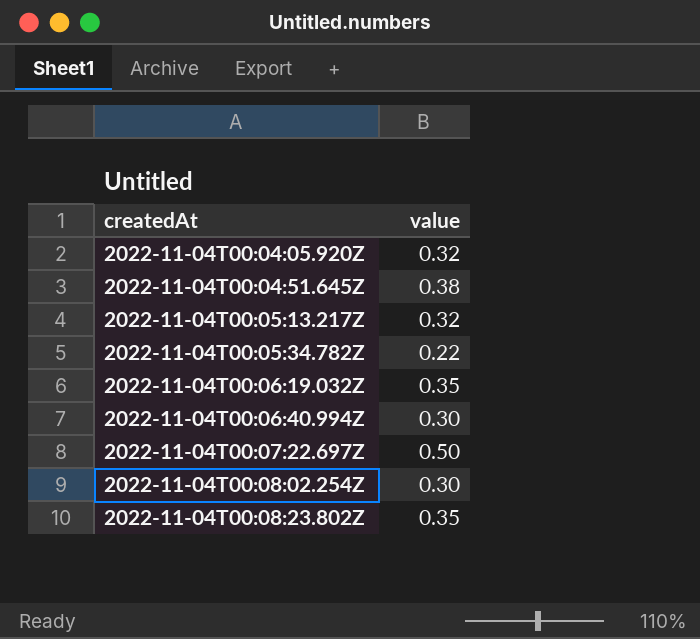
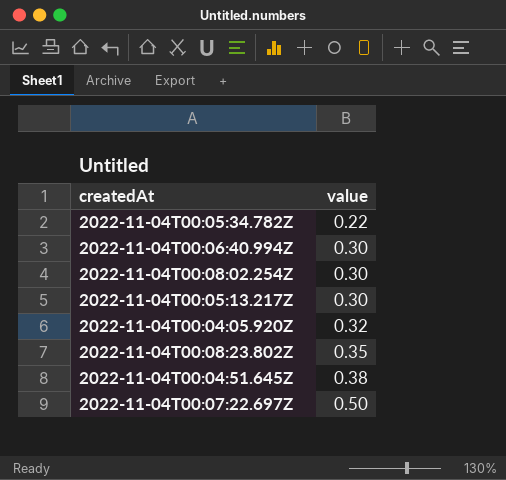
row order: createdAt ascending -> value ascending
row 2022-11-04T00:06:19.032Z: 0.35 -> none
2022-11-04T00:05:13.217Z | value: 0.32 -> 0.30

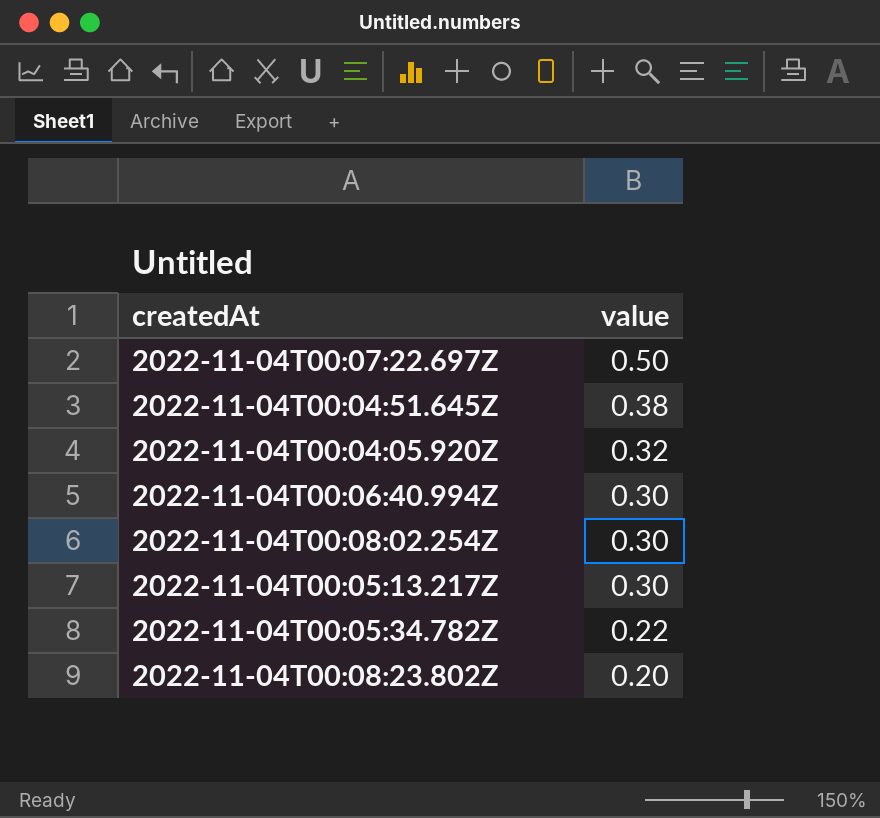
row order: value ascending -> value descending
2022-11-04T00:08:23.802Z | value: 0.35 -> 0.20

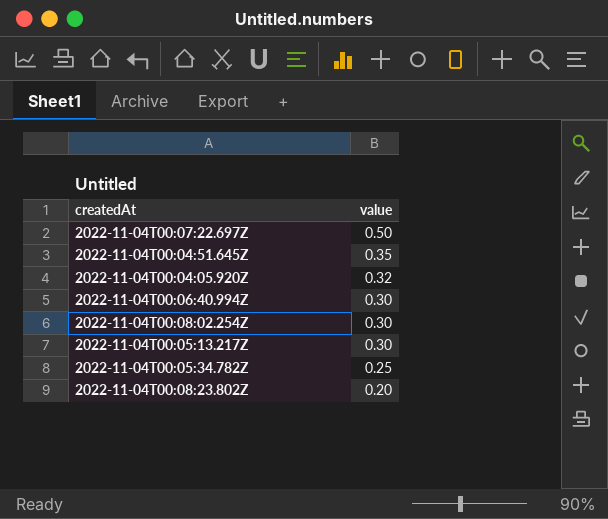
2022-11-04T00:04:51.645Z | value: 0.38 -> 0.35
2022-11-04T00:05:34.782Z | value: 0.22 -> 0.25

